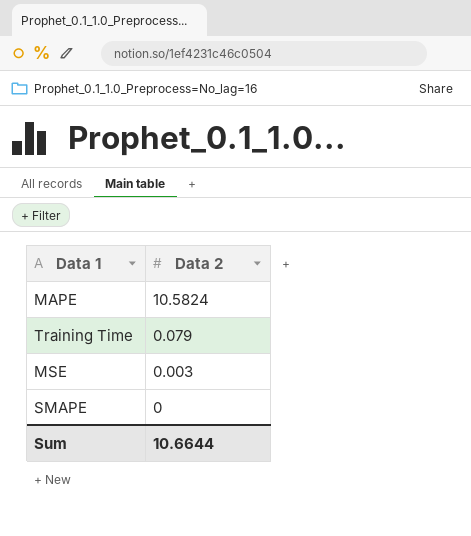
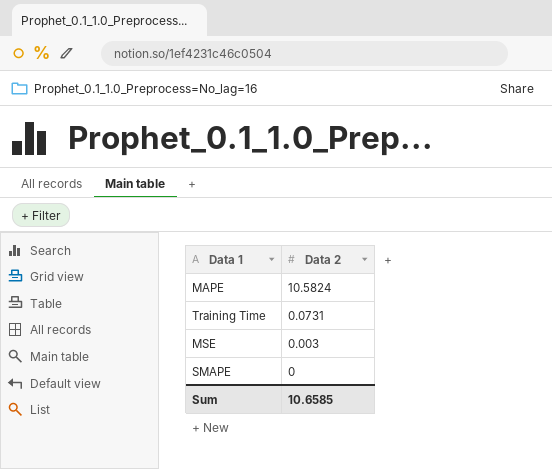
Training Time | Data 2: 0.079 -> 0.0731
Sum | Data 2: 10.6644 -> 10.6585

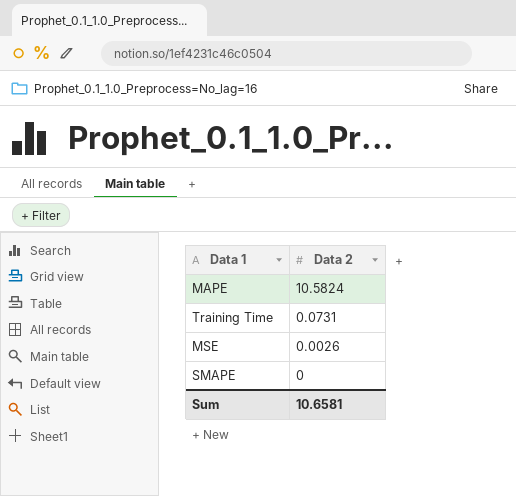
MSE | Data 2: 0.003 -> 0.0026
Sum | Data 2: 10.6585 -> 10.6581

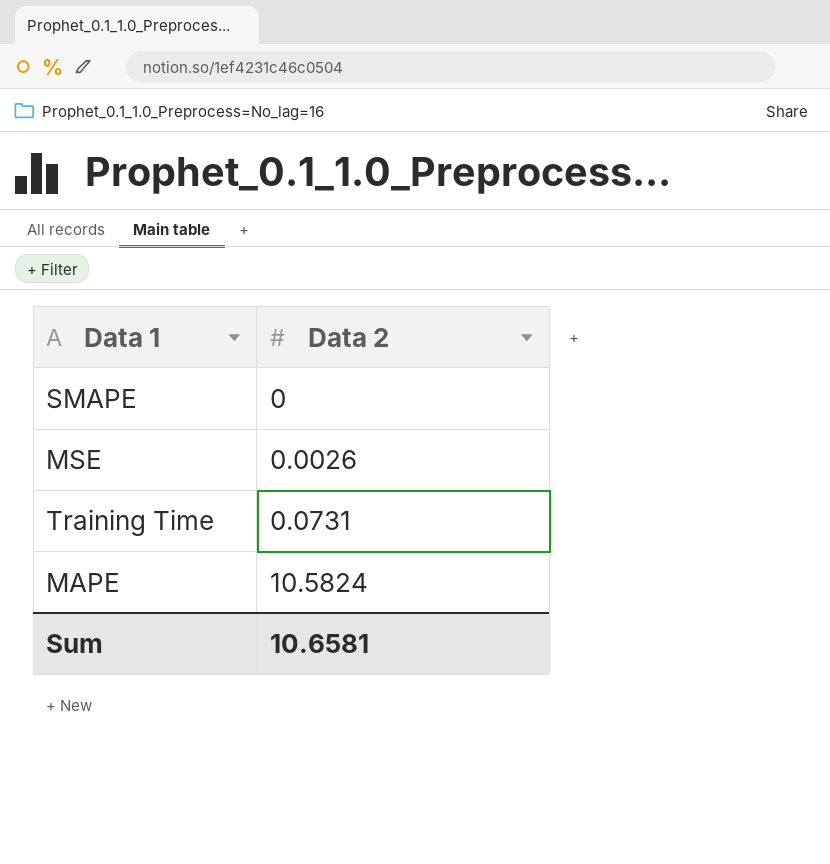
row order: Data 2 descending -> Data 2 ascending

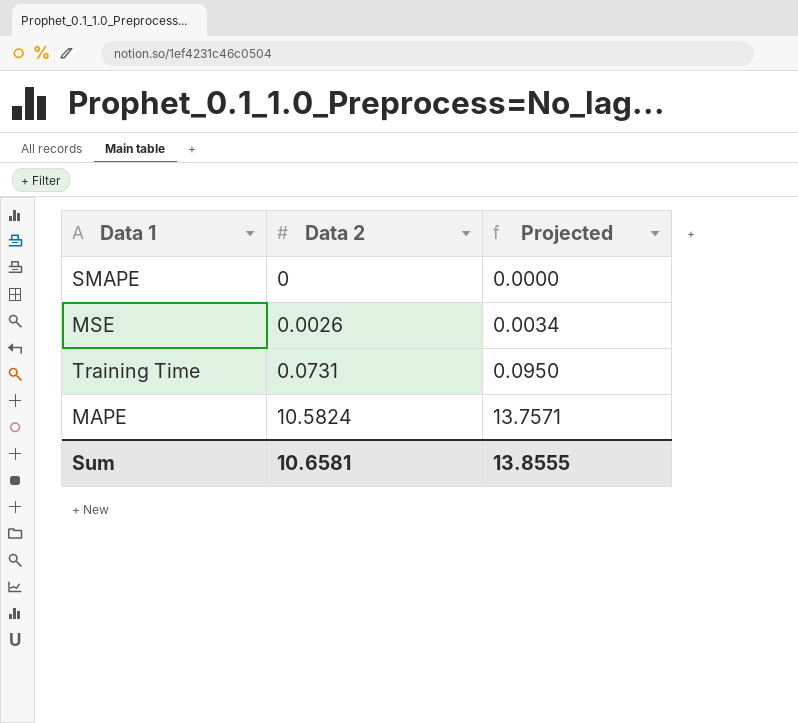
column Projected | formula: none -> [Data 2] * 1.3

